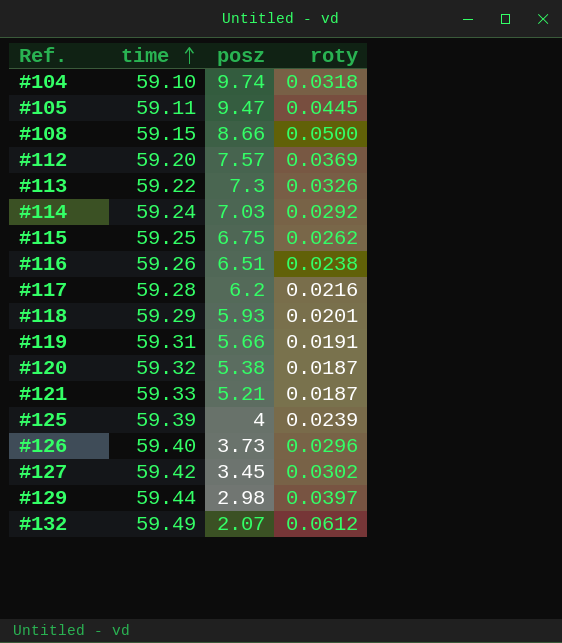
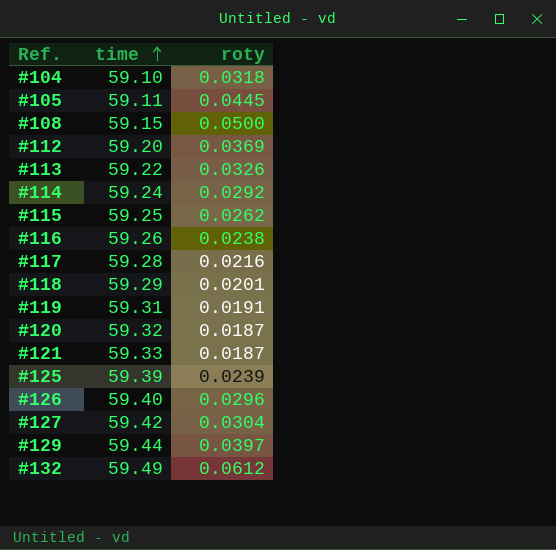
column posz | position: 3 -> none
#127 | roty: 0.0302 -> 0.0304

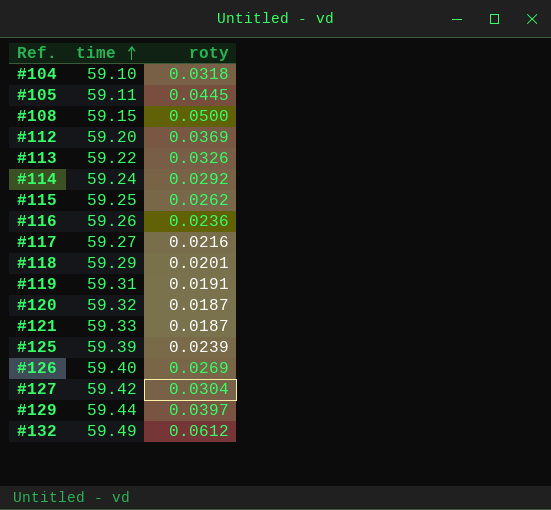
#116 | roty: 0.0238 -> 0.0236
#117 | time: 59.28 -> 59.27
#126 | roty: 0.0296 -> 0.0269

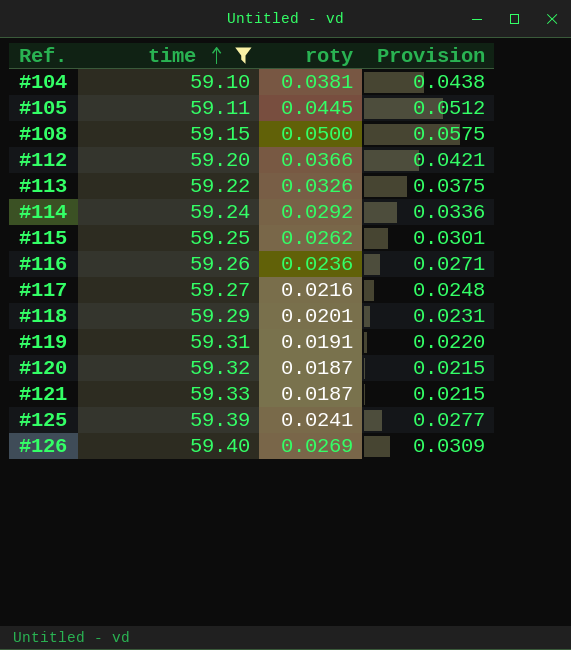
filter: none -> time <= 59.40
column Provision | formula: none -> [roty] * 1.15
#104 | roty: 0.0318 -> 0.0381
#112 | roty: 0.0369 -> 0.0366
#125 | roty: 0.0239 -> 0.0241

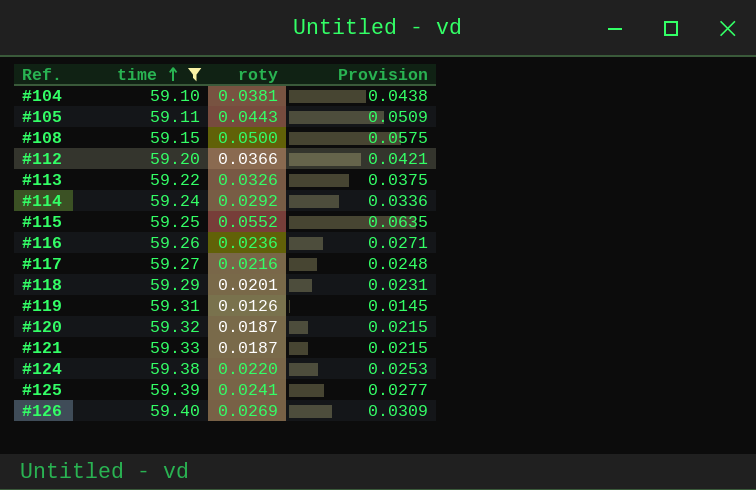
#105 | roty: 0.0445 -> 0.0443
#105 | Provision: 0.0512 -> 0.0509
#115 | roty: 0.0262 -> 0.0552
#115 | Provision: 0.0301 -> 0.0635
#119 | roty: 0.0191 -> 0.0126
#119 | Provision: 0.0220 -> 0.0145
row #124: none -> 59.38 | 0.0220 | 0.0253

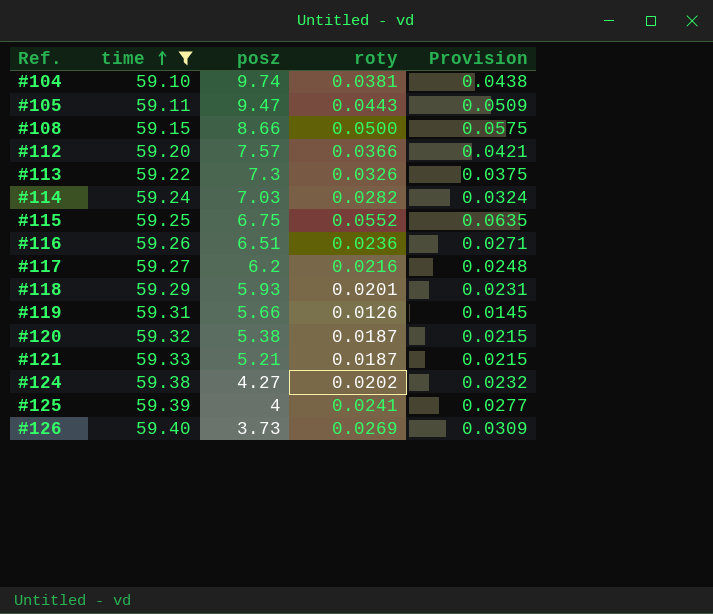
column posz | position: none -> 3
#114 | roty: 0.0292 -> 0.0282
#114 | Provision: 0.0336 -> 0.0324
#124 | roty: 0.0220 -> 0.0202
#124 | Provision: 0.0253 -> 0.0232

